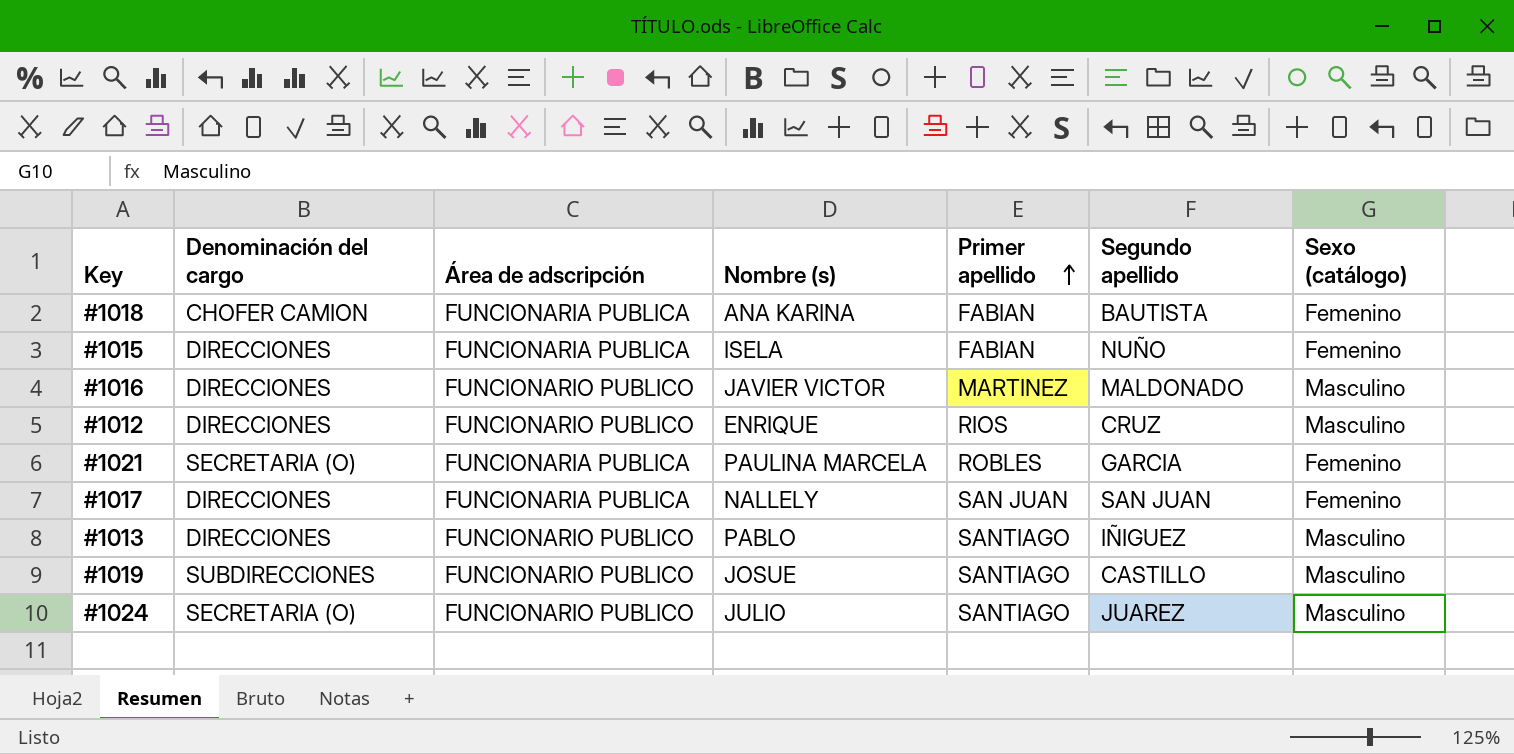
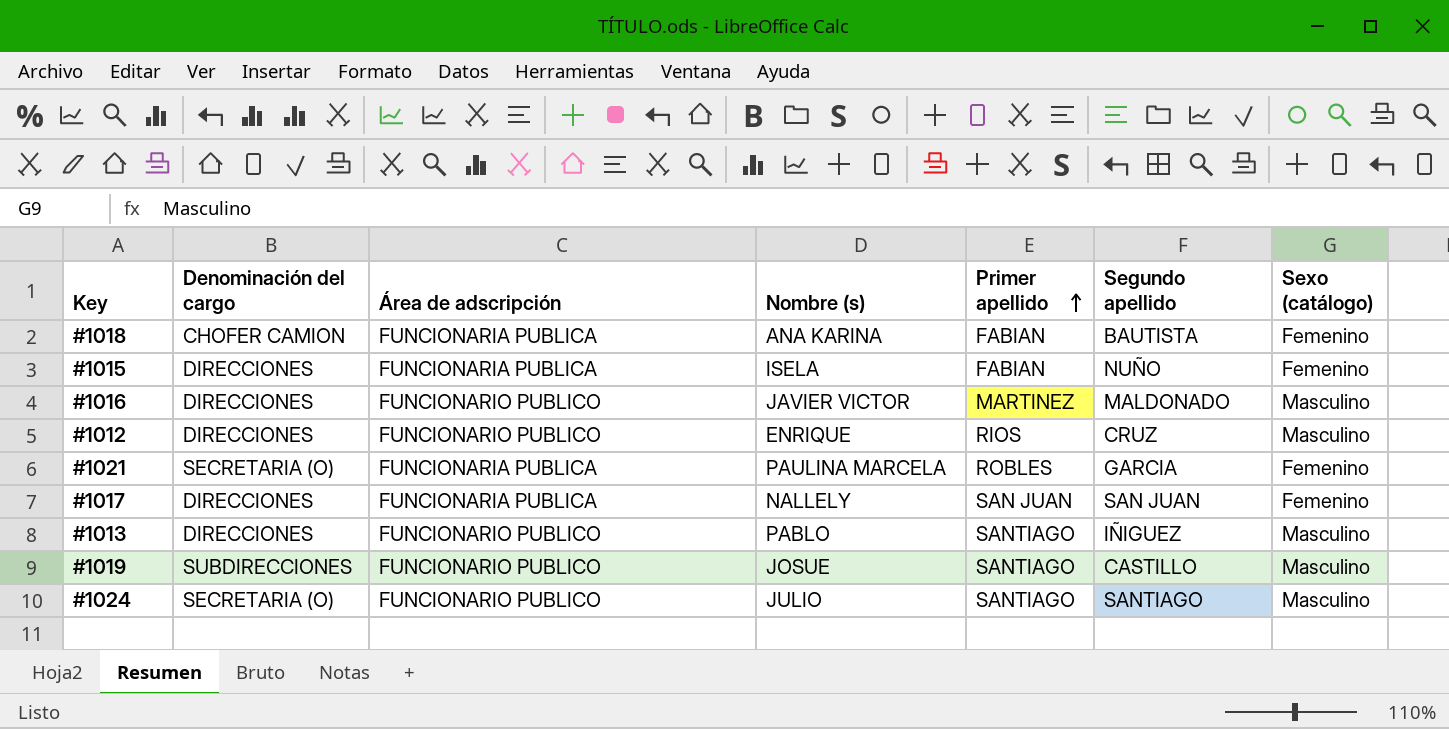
#1024 | Segundo apellido: JUAREZ -> SANTIAGO

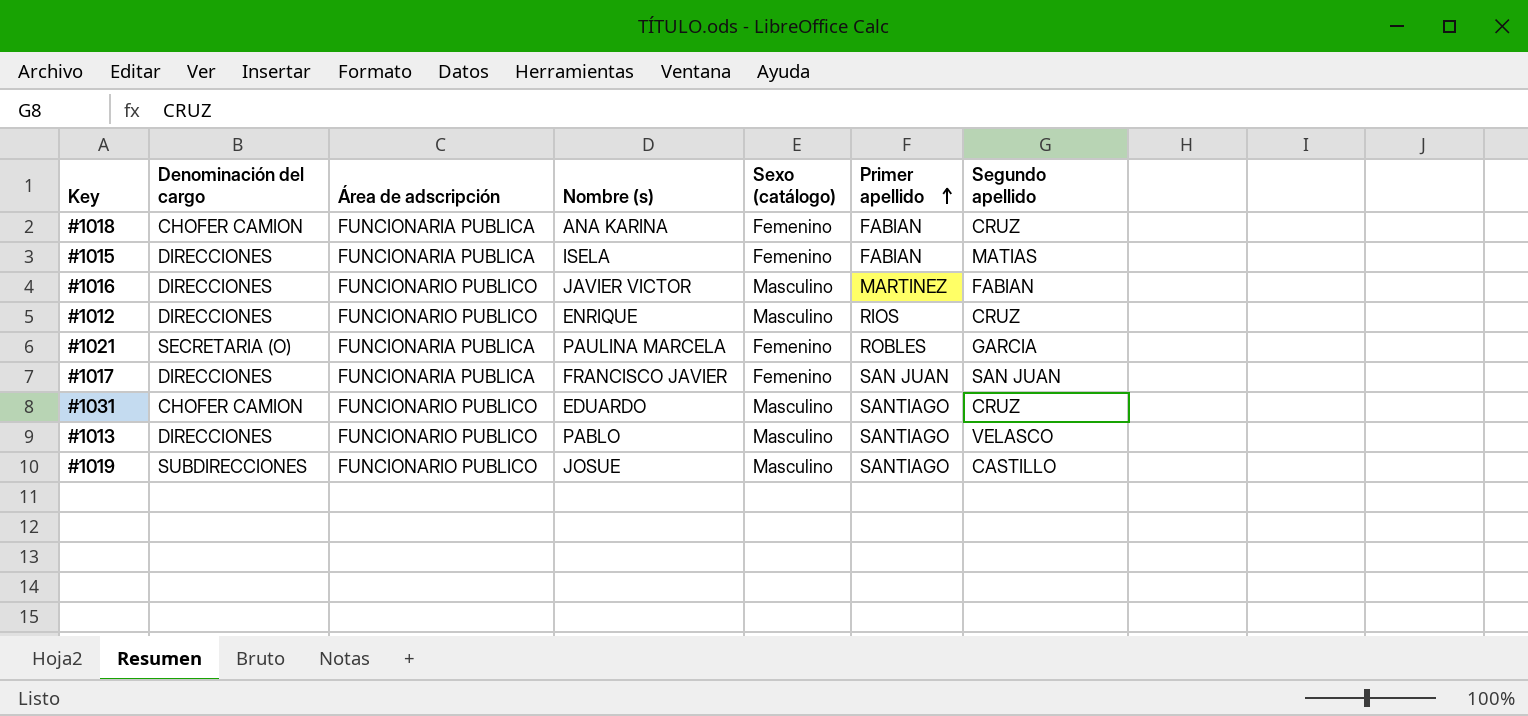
column Sexo (catálogo) | position: 7 -> 5
row #1024: SECRETARIA (O) | FUNCIONARIO PUBLICO | JULIO | SANTIAGO | SANTIAGO | Masculino -> none
#1018 | Segundo apellido: BAUTISTA -> CRUZ
#1015 | Segundo apellido: NUÑO -> MATIAS
#1016 | Segundo apellido: MALDONADO -> FABIAN
#1017 | Nombre (s): NALLELY -> FRANCISCO JAVIER
row #1031: none -> CHOFER CAMION | FUNCIONARIO PUBLICO | EDUARDO | Masculino | SANTIAGO | CRUZ
#1013 | Segundo apellido: IÑIGUEZ -> VELASCO

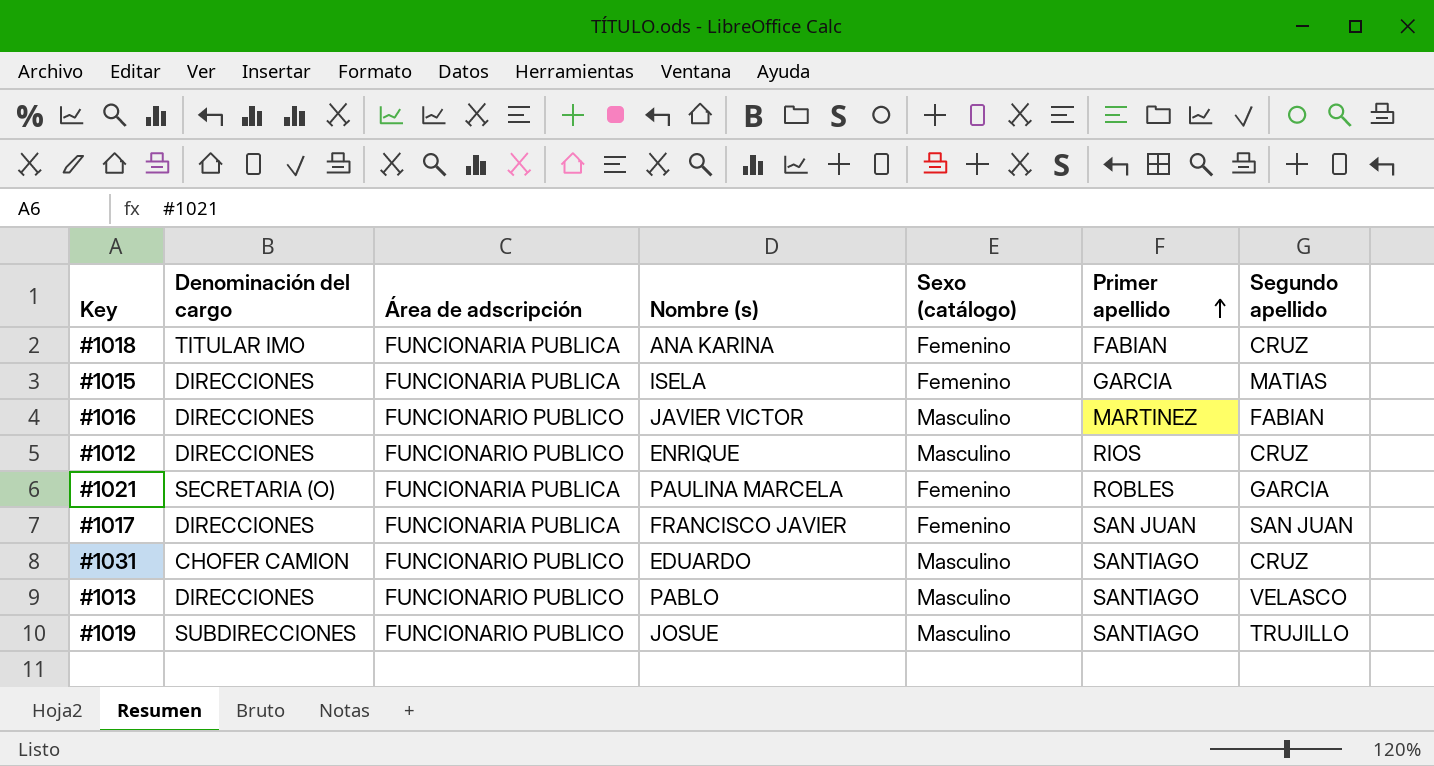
#1018 | Denominación del cargo: CHOFER CAMION -> TITULAR IMO
#1015 | Primer apellido: FABIAN -> GARCIA
#1019 | Segundo apellido: CASTILLO -> TRUJILLO

